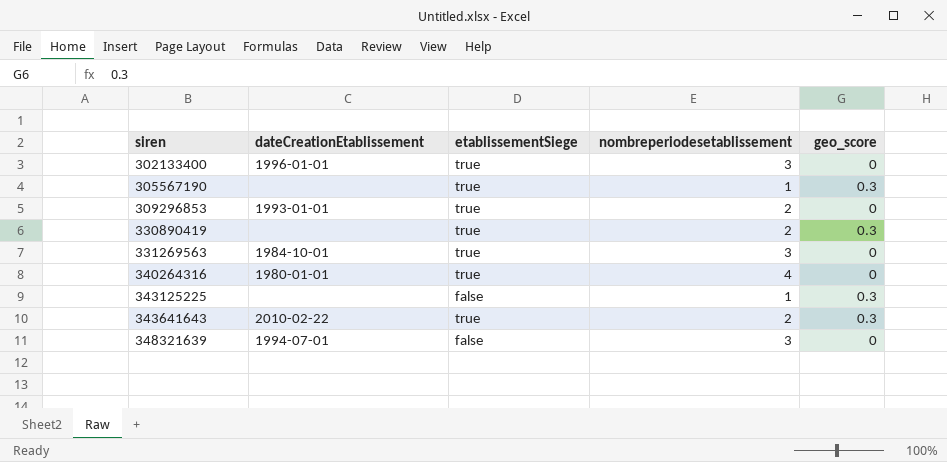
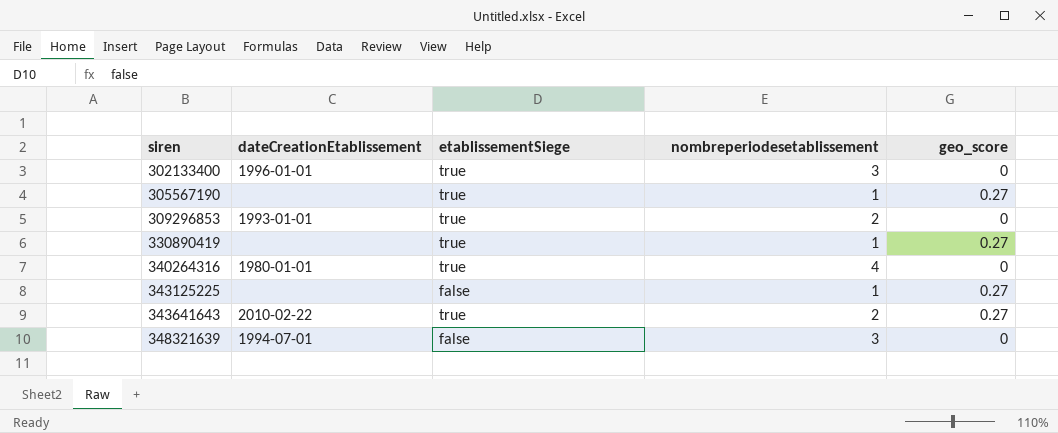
row 331269563: 1984-10-01 | true | 3 | 0 -> none
305567190 | geo_score: 0.3 -> 0.27
330890419 | nombreperiodesetablissement: 2 -> 1
330890419 | geo_score: 0.3 -> 0.27
343125225 | geo_score: 0.3 -> 0.27
343641643 | geo_score: 0.3 -> 0.27

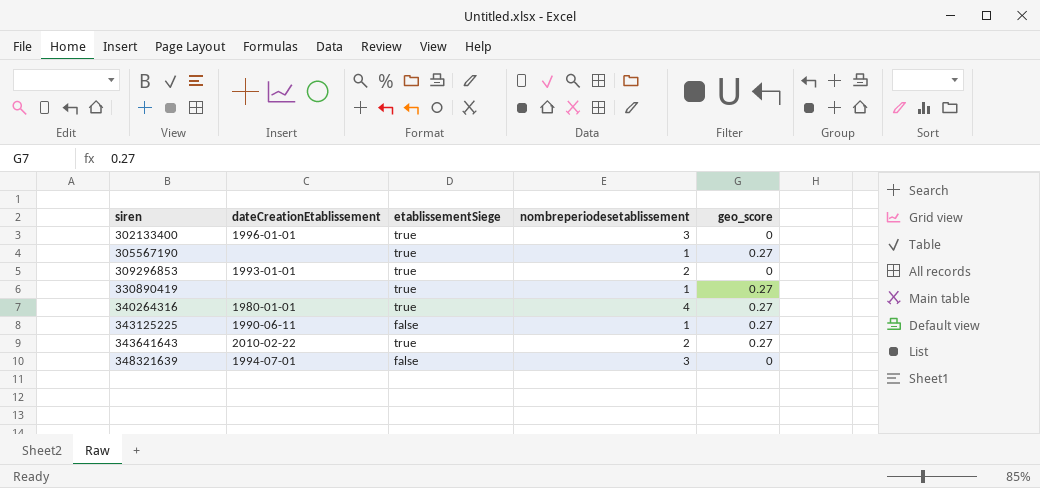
340264316 | geo_score: 0 -> 0.27
343125225 | dateCreationEtablissement: none -> 1990-06-11

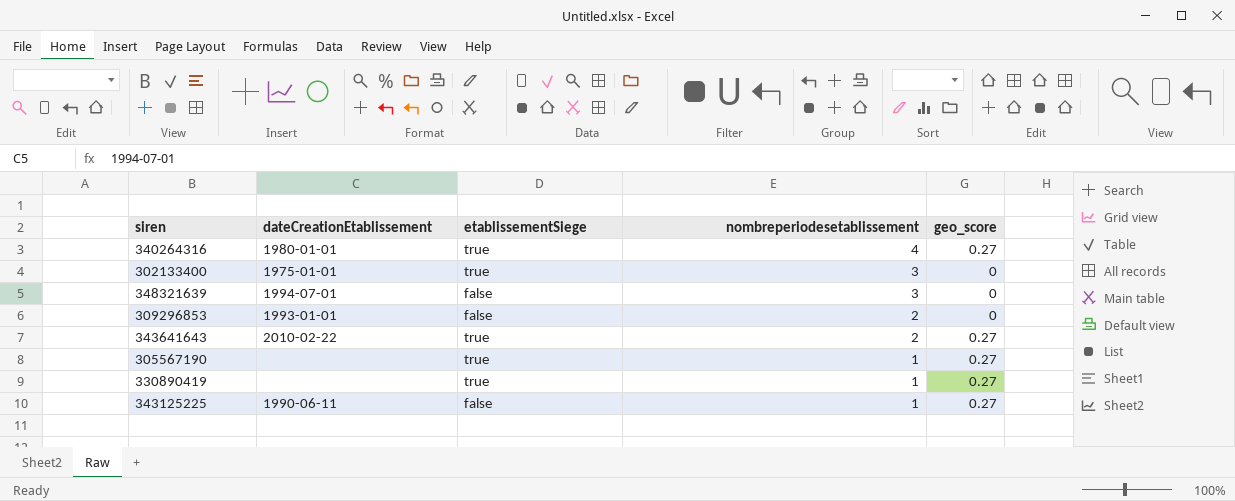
row order: siren ascending -> nombreperiodesetablissement descending
302133400 | dateCreationEtablissement: 1996-01-01 -> 1975-01-01
309296853 | etablissementSiege: true -> false

